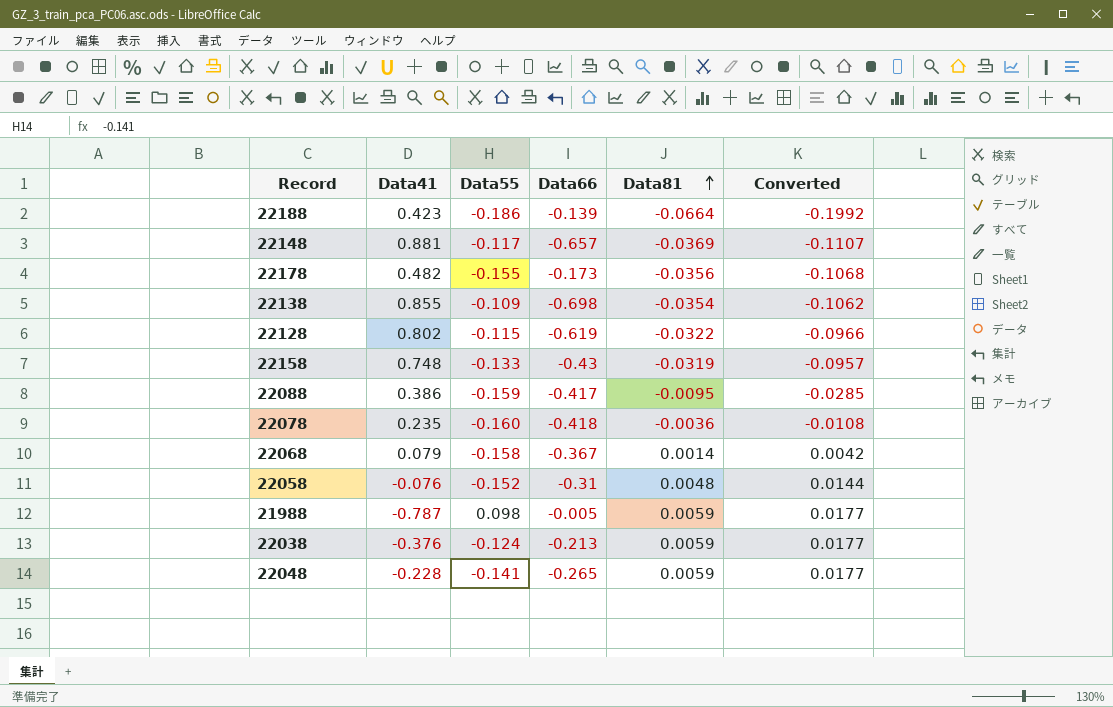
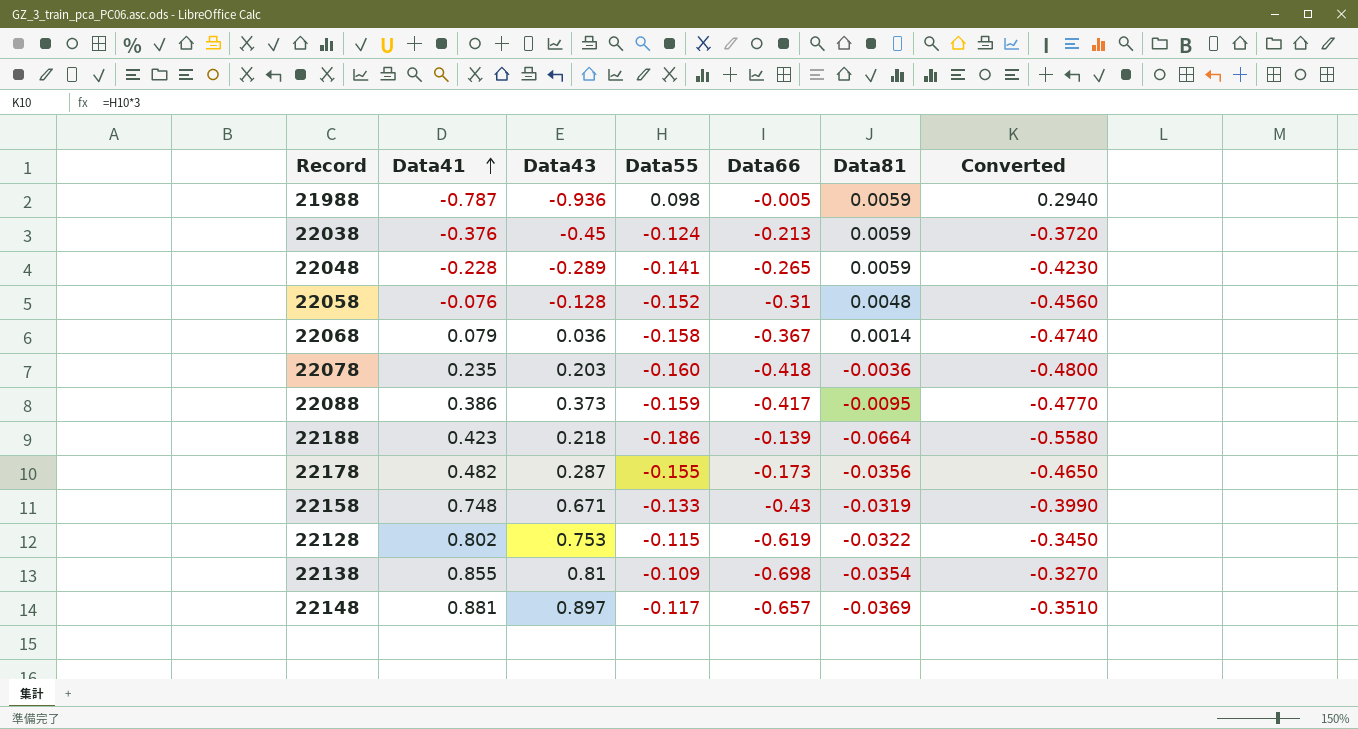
row order: Data81 ascending -> Data41 ascending
column Data43 | position: none -> 3
column Converted | formula: [Data81] * 3 -> [Data55] * 3

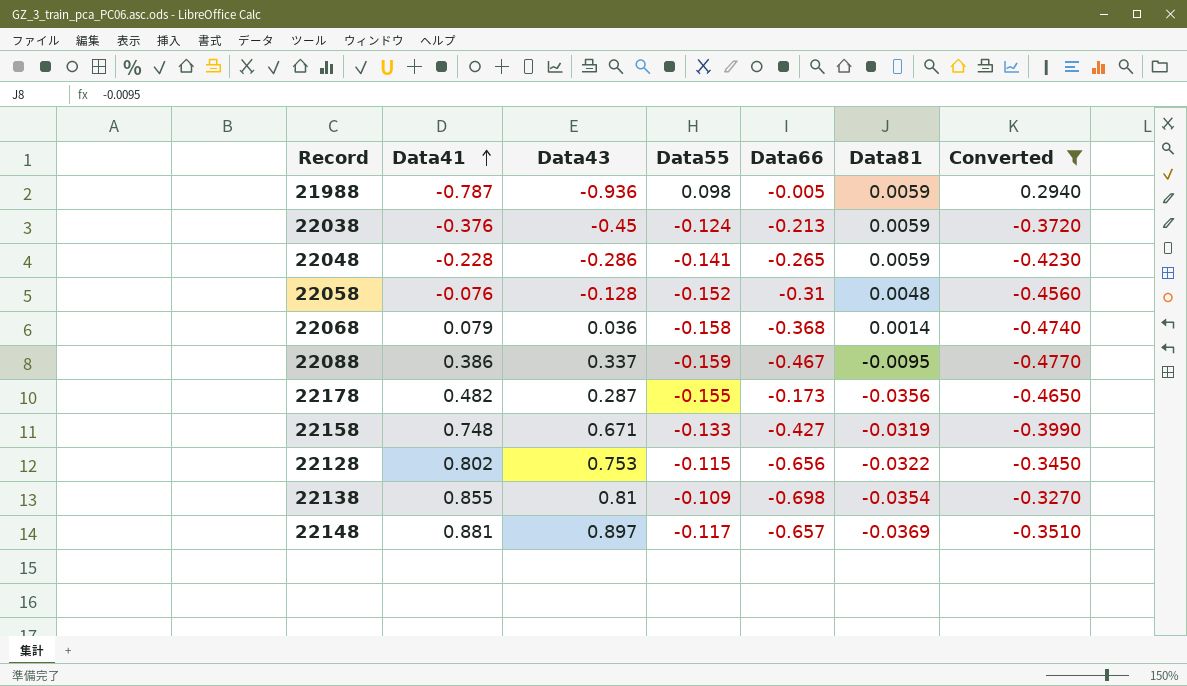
filter: none -> Converted >= -0.4770
22048 | Data43: -0.289 -> -0.286
22068 | Data66: -0.367 -> -0.368
22088 | Data43: 0.373 -> 0.337
22088 | Data66: -0.417 -> -0.467
22158 | Data66: -0.43 -> -0.427
22128 | Data66: -0.619 -> -0.656

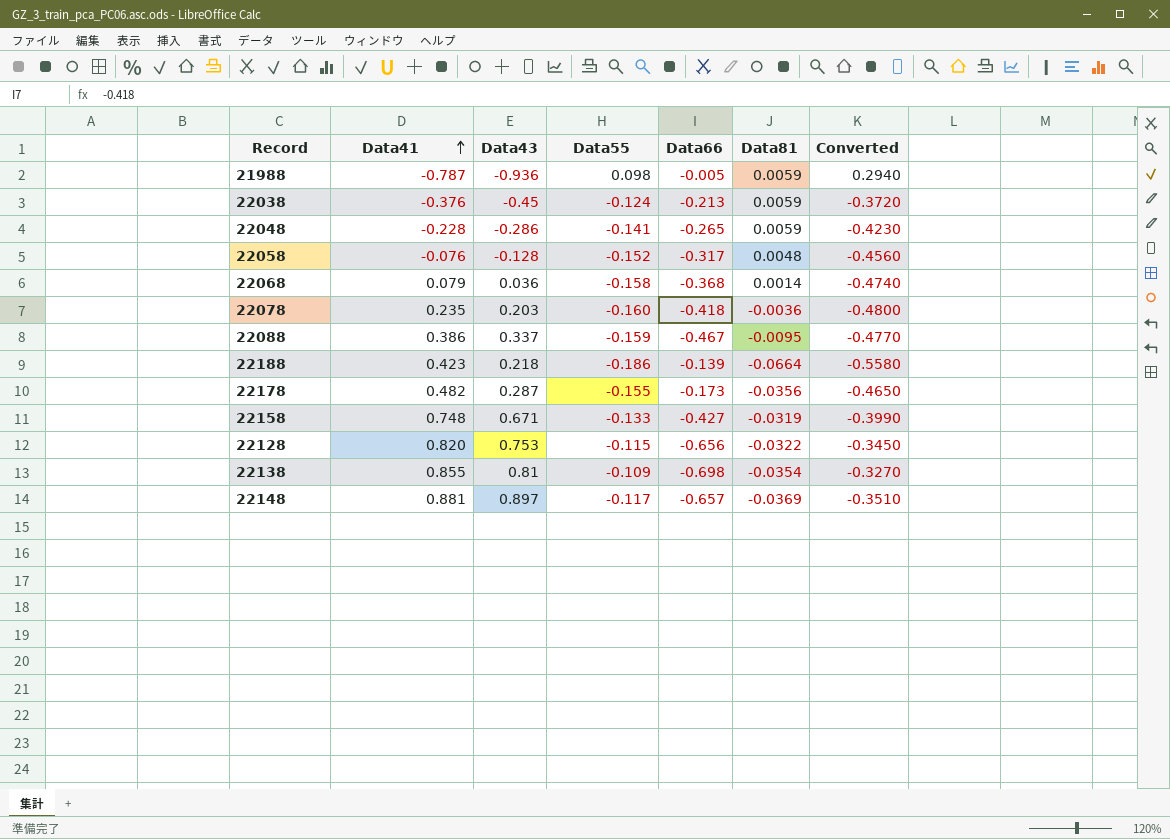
filter: Converted >= -0.4770 -> none
22058 | Data66: -0.31 -> -0.317
22128 | Data41: 0.802 -> 0.820

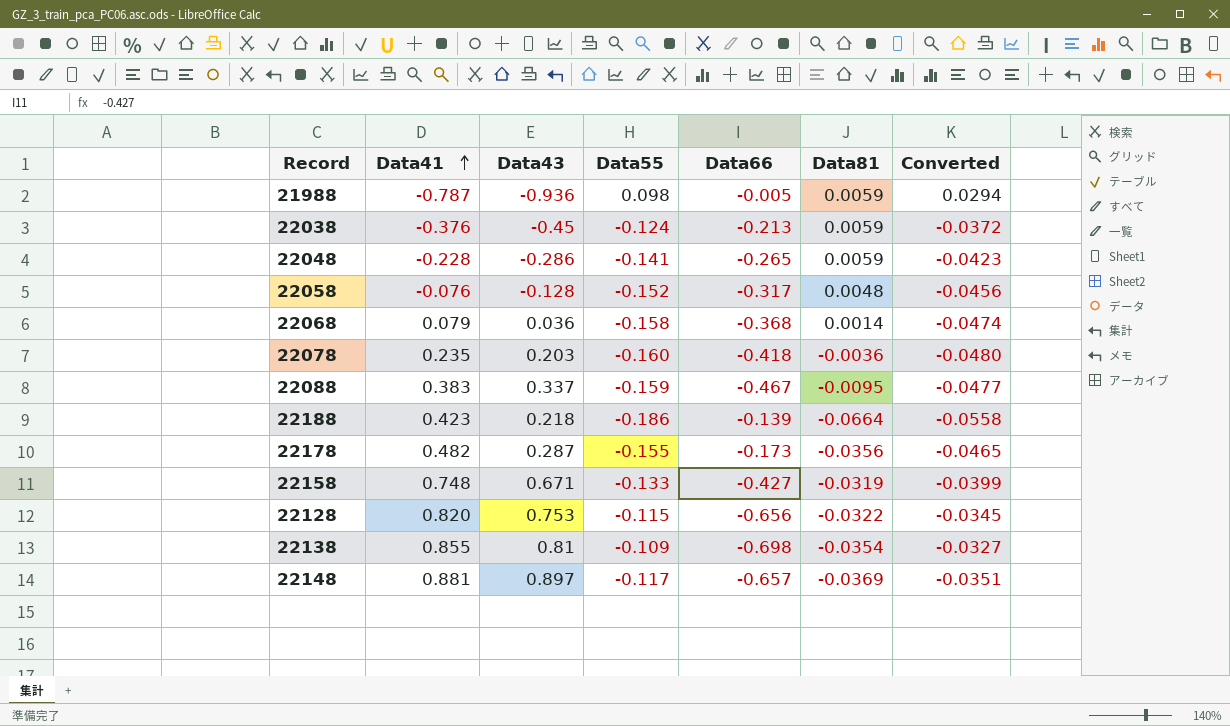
column Converted | formula: [Data55] * 3 -> [Data55] * 0.3
22088 | Data41: 0.386 -> 0.383

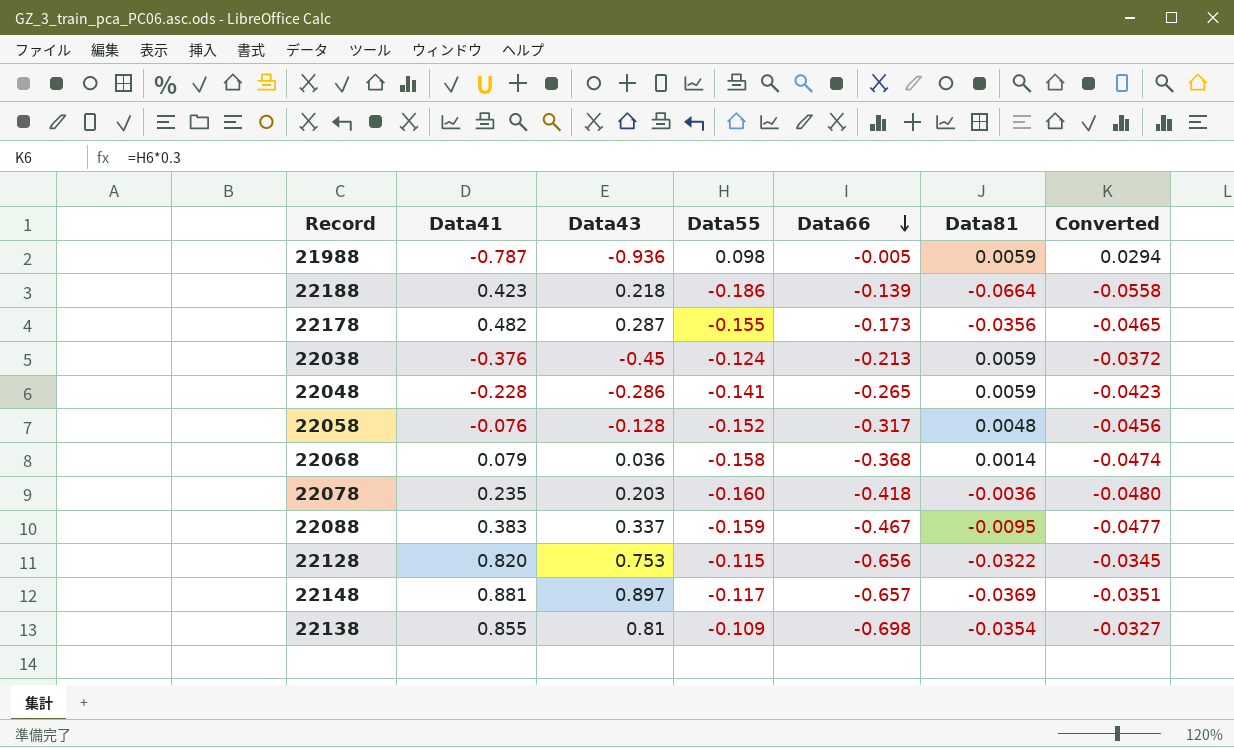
row order: Data41 ascending -> Data66 descending
row 22158: 0.748 | 0.671 | -0.133 | -0.427 | -0.0319 | -0.0399 -> none

